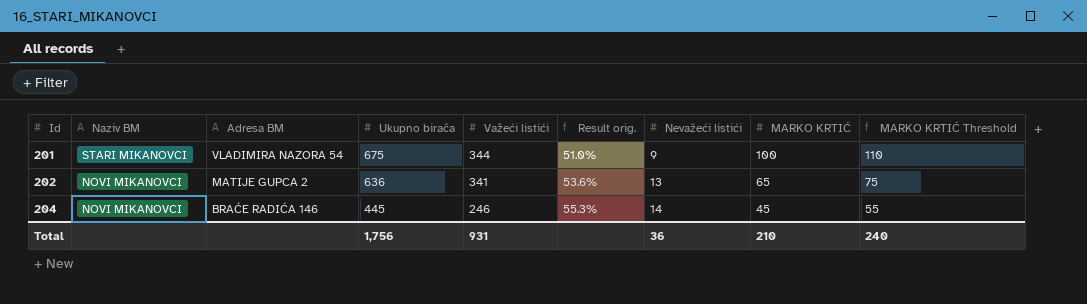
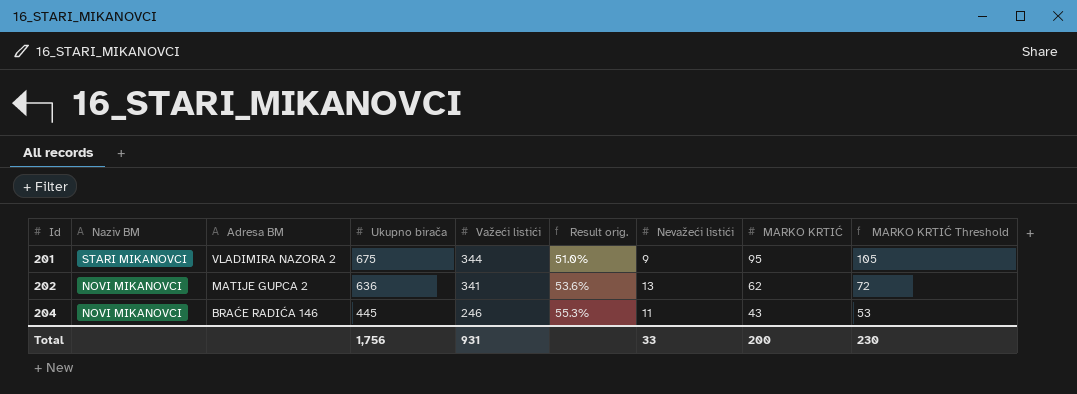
201 | Adresa BM: VLADIMIRA NAZORA 54 -> VLADIMIRA NAZORA 2
201 | MARKO KRTIĆ: 100 -> 95
201 | MARKO KRTIĆ Threshold: 110 -> 105
202 | MARKO KRTIĆ: 65 -> 62
202 | MARKO KRTIĆ Threshold: 75 -> 72
204 | Nevažeći listići: 14 -> 11
204 | MARKO KRTIĆ: 45 -> 43
204 | MARKO KRTIĆ Threshold: 55 -> 53
Total | Nevažeći listići: 36 -> 33
Total | MARKO KRTIĆ: 210 -> 200
Total | MARKO KRTIĆ Threshold: 240 -> 230

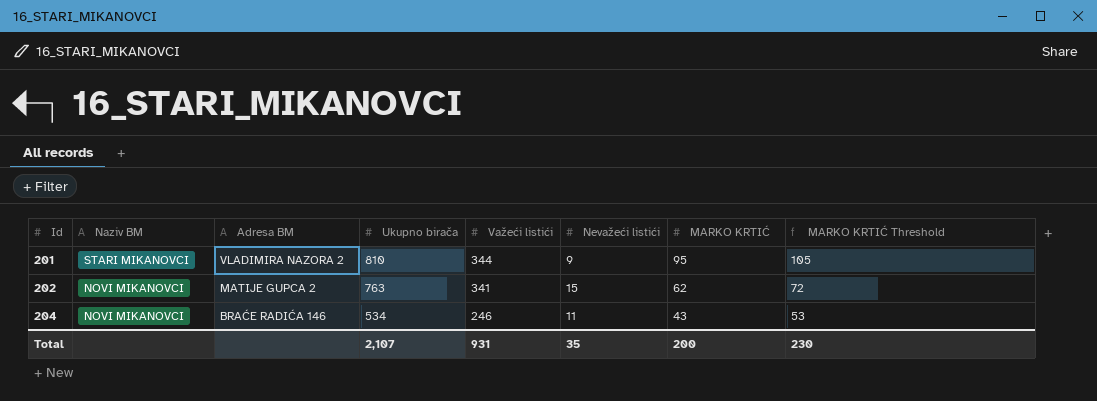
column Result orig. | formula: [Važeći listići] / [Ukupno birača] -> none
201 | Ukupno birača: 675 -> 810
202 | Ukupno birača: 636 -> 763
202 | Nevažeći listići: 13 -> 15
204 | Ukupno birača: 445 -> 534
Total | Ukupno birača: 1,756 -> 2,107
Total | Nevažeći listići: 33 -> 35

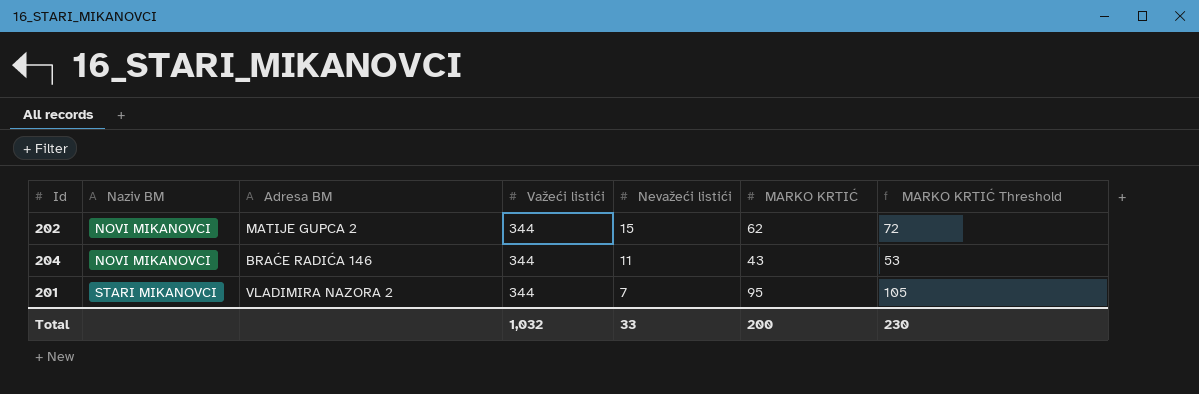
row order: Id ascending -> Naziv BM ascending
column Ukupno birača | position: 4 -> none
202 | Važeći listići: 341 -> 344
204 | Važeći listići: 246 -> 344
201 | Nevažeći listići: 9 -> 7
Total | Važeći listići: 931 -> 1,032
Total | Nevažeći listići: 35 -> 33

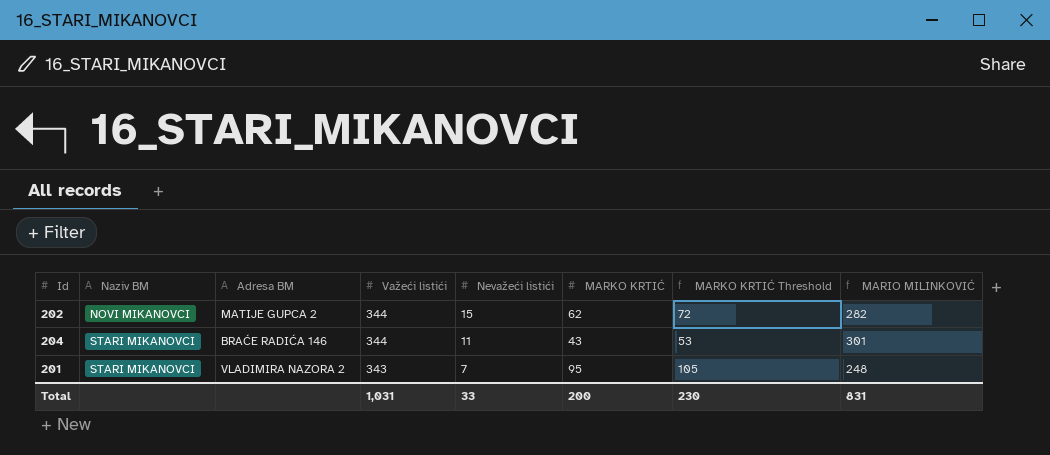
column MARIO MILINKOVIĆ | formula: none -> [Važeći listići] - [MARKO KRTIĆ]
204 | Naziv BM: NOVI MIKANOVCI -> STARI MIKANOVCI
201 | Važeći listići: 344 -> 343
Total | Važeći listići: 1,032 -> 1,031

